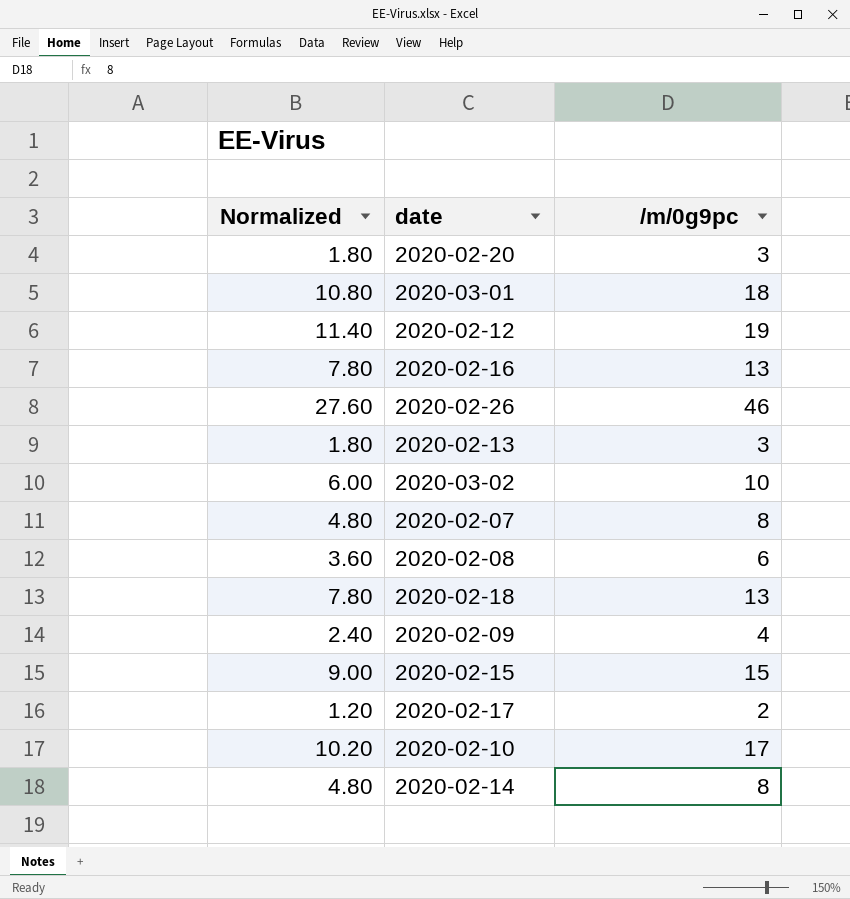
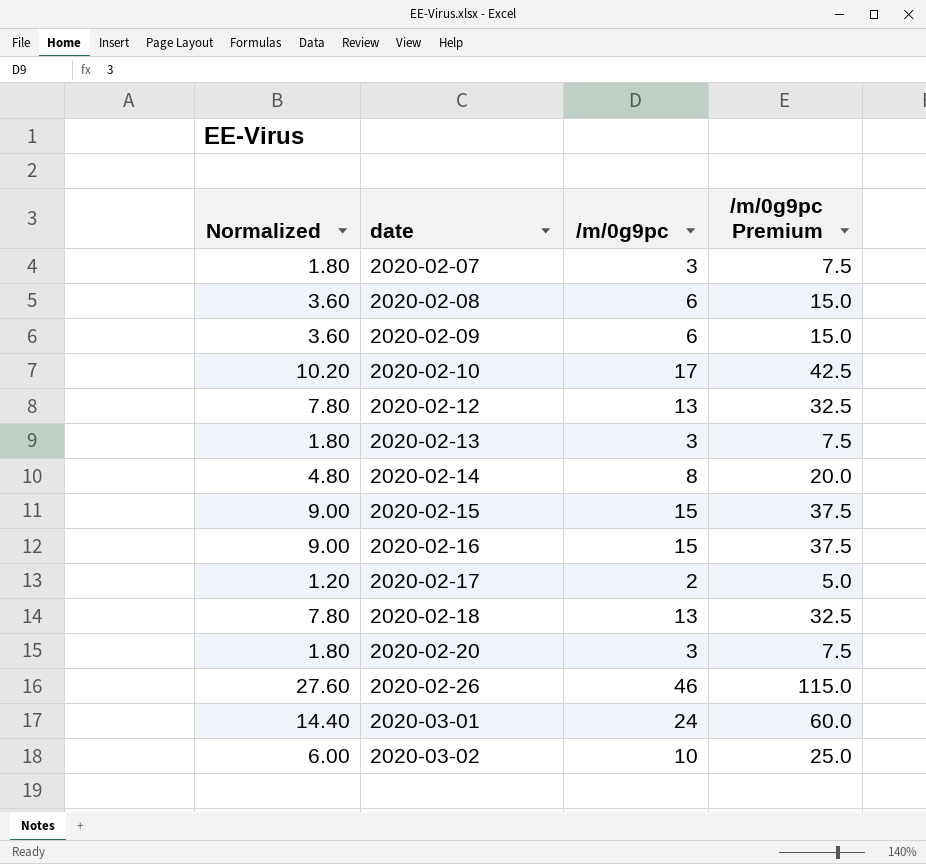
row order: none -> date ascending
column /m/0g9pc Premium | formula: none -> [/m/0g9pc] * 2.5
2020-02-07 | Normalized: 4.80 -> 1.80
2020-02-07 | /m/0g9pc: 8 -> 3
2020-02-09 | Normalized: 2.40 -> 3.60
2020-02-09 | /m/0g9pc: 4 -> 6
2020-02-12 | Normalized: 11.40 -> 7.80
2020-02-12 | /m/0g9pc: 19 -> 13
2020-02-16 | Normalized: 7.80 -> 9.00
2020-02-16 | /m/0g9pc: 13 -> 15
2020-03-01 | Normalized: 10.80 -> 14.40
2020-03-01 | /m/0g9pc: 18 -> 24

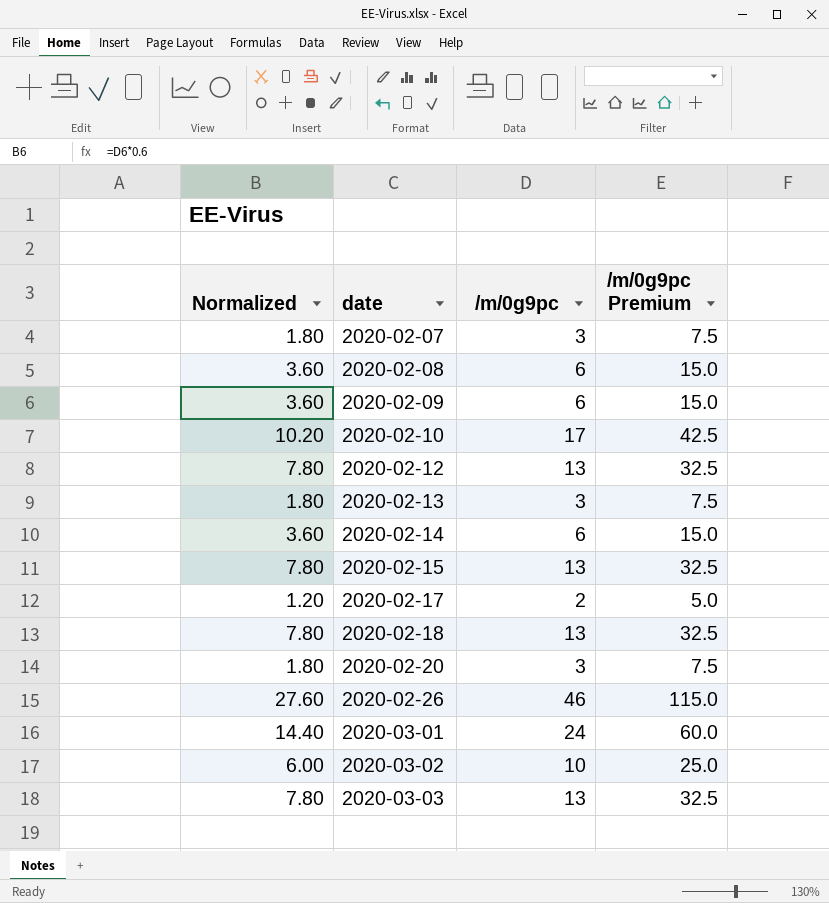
row 2020-02-16: 9.00 | 15 | 37.5 -> none
2020-02-14 | Normalized: 4.80 -> 3.60
2020-02-14 | /m/0g9pc: 8 -> 6
2020-02-14 | /m/0g9pc Premium: 20.0 -> 15.0
2020-02-15 | Normalized: 9.00 -> 7.80
2020-02-15 | /m/0g9pc: 15 -> 13
2020-02-15 | /m/0g9pc Premium: 37.5 -> 32.5
row 2020-03-03: none -> 7.80 | 13 | 32.5

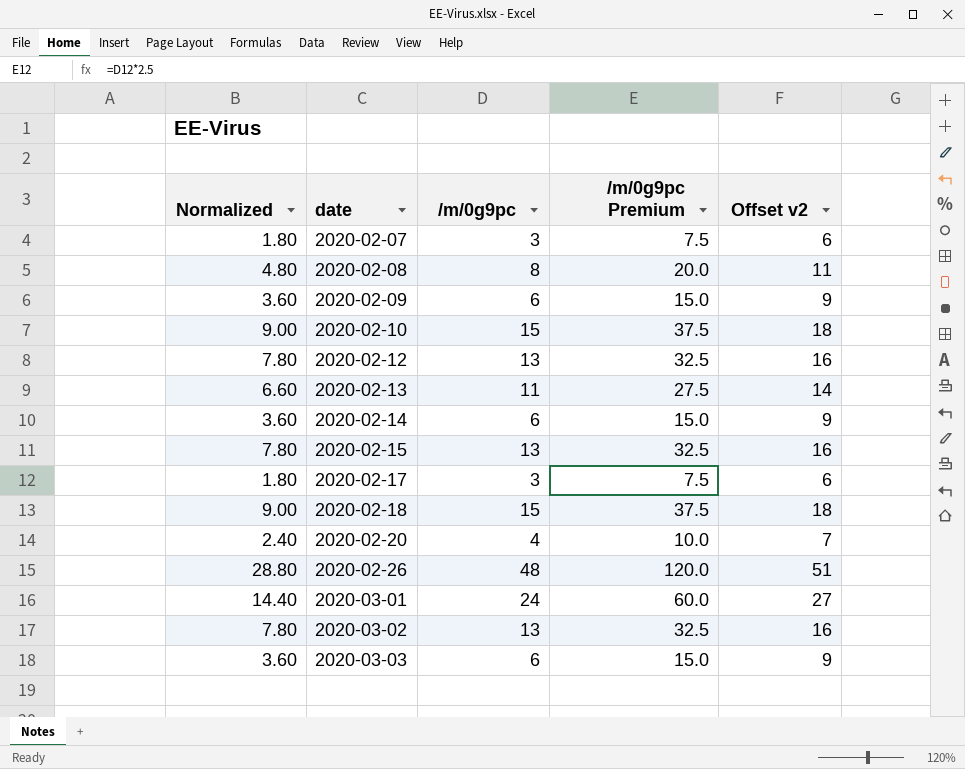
column Offset v2 | formula: none -> [/m/0g9pc] + 3
2020-02-08 | Normalized: 3.60 -> 4.80
2020-02-08 | /m/0g9pc: 6 -> 8
2020-02-08 | /m/0g9pc Premium: 15.0 -> 20.0
2020-02-10 | Normalized: 10.20 -> 9.00
2020-02-10 | /m/0g9pc: 17 -> 15
2020-02-10 | /m/0g9pc Premium: 42.5 -> 37.5
2020-02-13 | Normalized: 1.80 -> 6.60
2020-02-13 | /m/0g9pc: 3 -> 11
2020-02-13 | /m/0g9pc Premium: 7.5 -> 27.5
2020-02-17 | Normalized: 1.20 -> 1.80
2020-02-17 | /m/0g9pc: 2 -> 3
2020-02-17 | /m/0g9pc Premium: 5.0 -> 7.5
2020-02-18 | Normalized: 7.80 -> 9.00
2020-02-18 | /m/0g9pc: 13 -> 15
2020-02-18 | /m/0g9pc Premium: 32.5 -> 37.5
2020-02-20 | Normalized: 1.80 -> 2.40
2020-02-20 | /m/0g9pc: 3 -> 4
2020-02-20 | /m/0g9pc Premium: 7.5 -> 10.0
2020-02-26 | Normalized: 27.60 -> 28.80
2020-02-26 | /m/0g9pc: 46 -> 48
2020-02-26 | /m/0g9pc Premium: 115.0 -> 120.0
2020-03-02 | Normalized: 6.00 -> 7.80
2020-03-02 | /m/0g9pc: 10 -> 13
2020-03-02 | /m/0g9pc Premium: 25.0 -> 32.5
2020-03-03 | Normalized: 7.80 -> 3.60
2020-03-03 | /m/0g9pc: 13 -> 6
2020-03-03 | /m/0g9pc Premium: 32.5 -> 15.0

